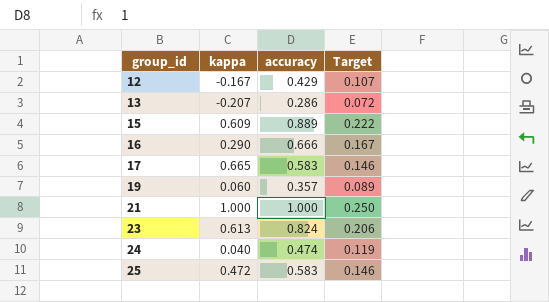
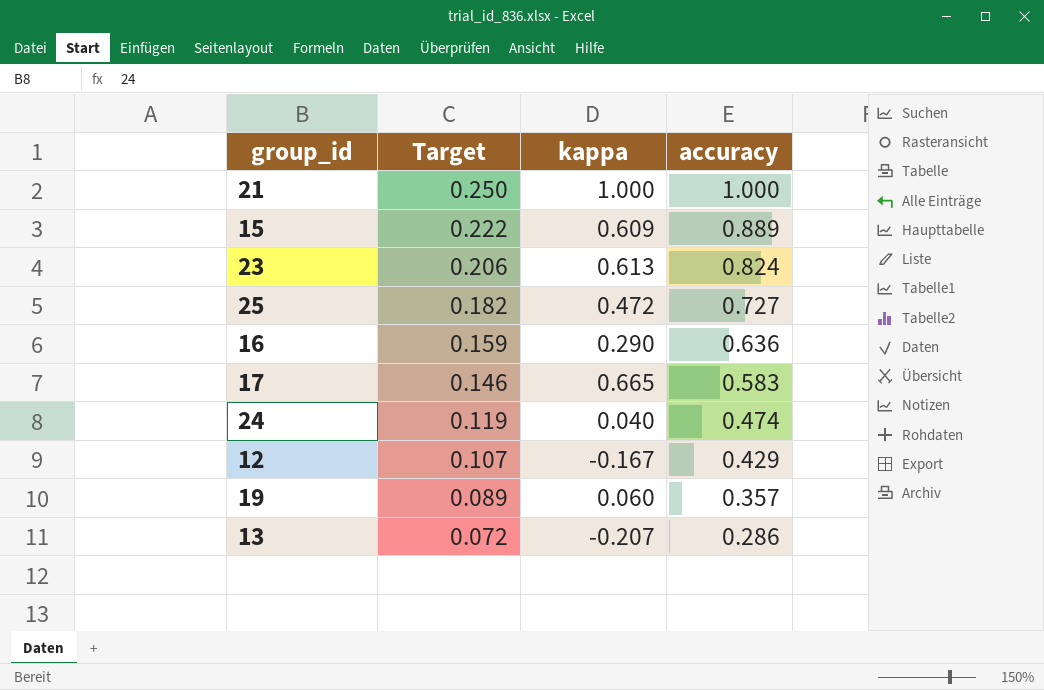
row order: group_id ascending -> Target descending
column Target | position: 4 -> 2
25 | Target: 0.146 -> 0.182
25 | accuracy: 0.583 -> 0.727
16 | Target: 0.167 -> 0.159
16 | accuracy: 0.666 -> 0.636

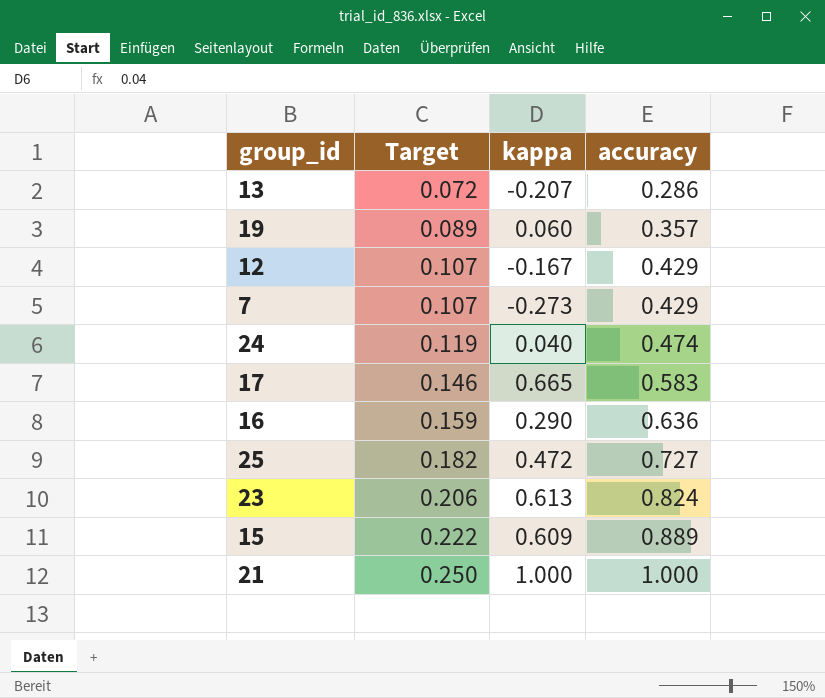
row order: Target descending -> Target ascending
row 7: none -> 0.107 | -0.273 | 0.429

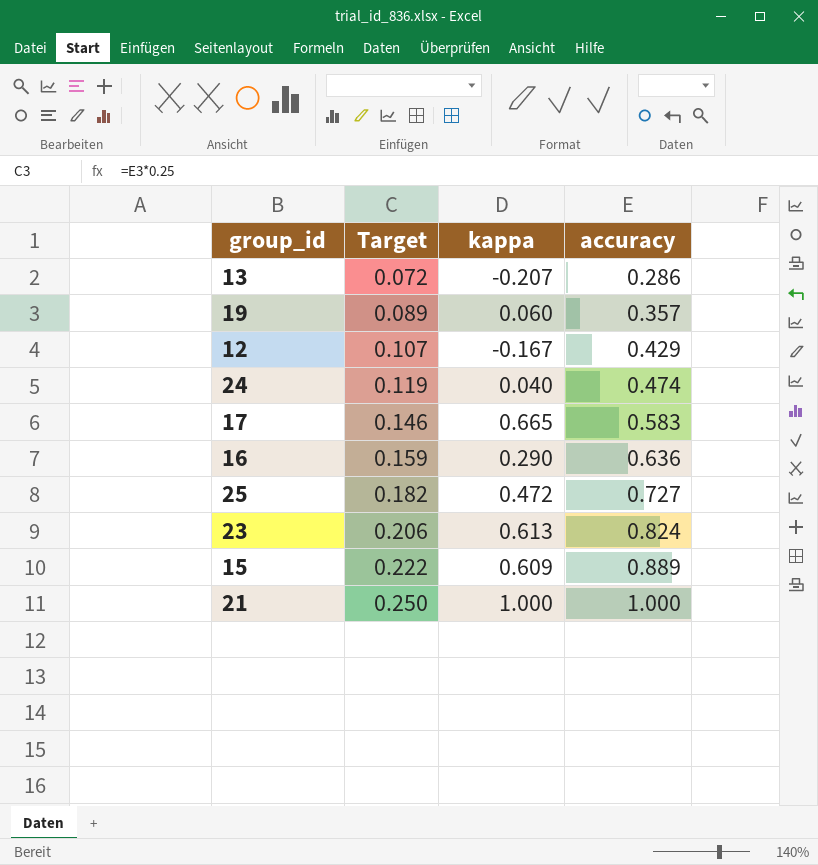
row 7: 0.107 | -0.273 | 0.429 -> none

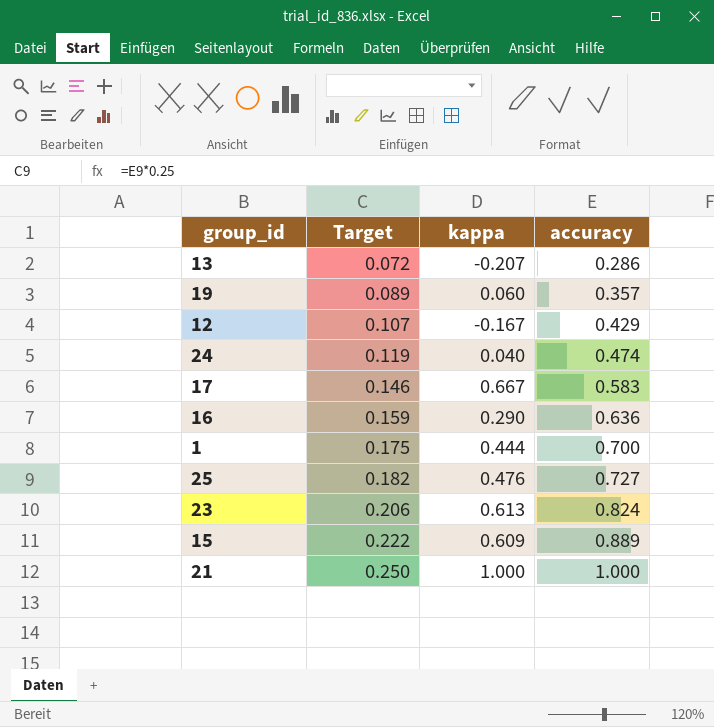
17 | kappa: 0.665 -> 0.667
row 1: none -> 0.175 | 0.444 | 0.700
25 | kappa: 0.472 -> 0.476

